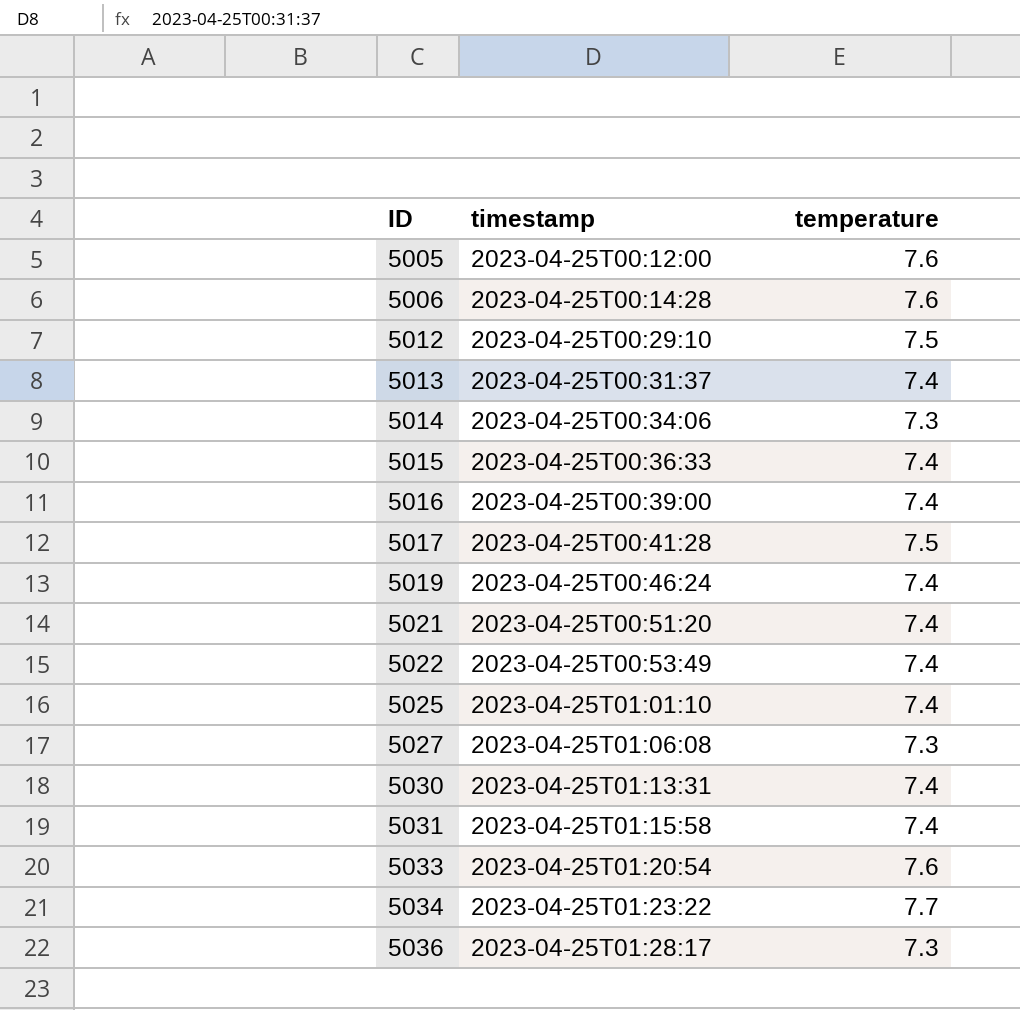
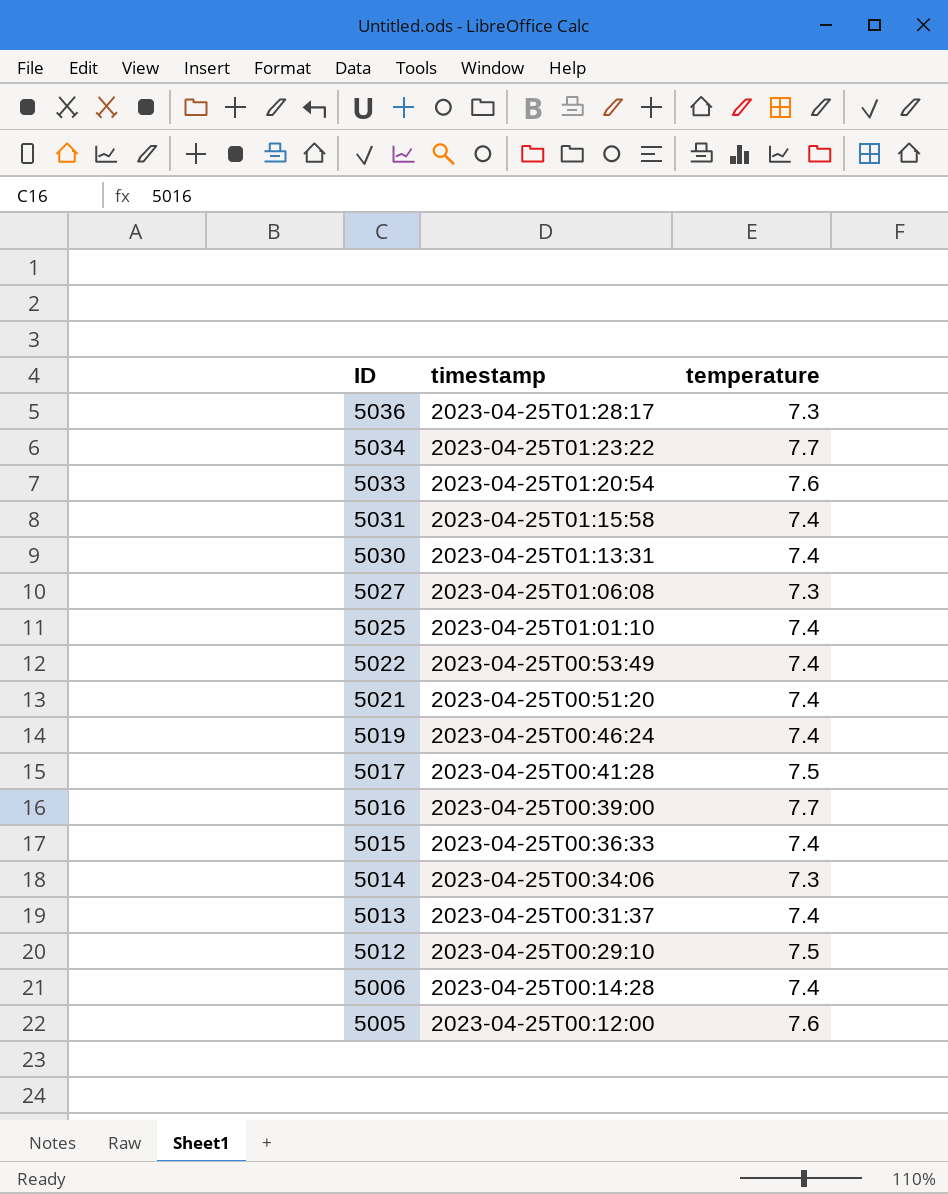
row order: ID ascending -> ID descending
5016 | temperature: 7.4 -> 7.7
5006 | temperature: 7.6 -> 7.4

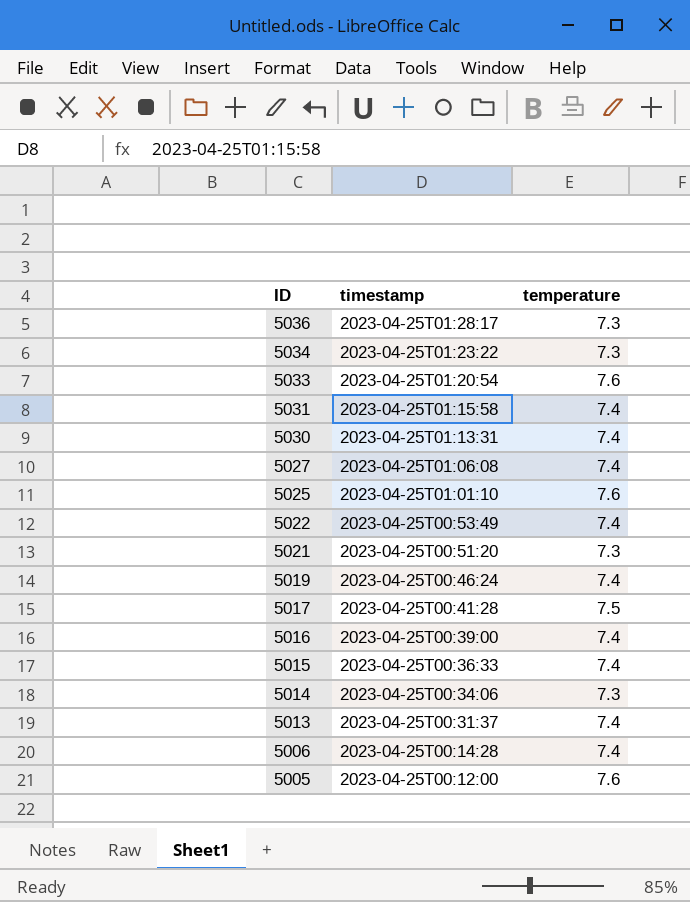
row 5012: 2023-04-25T00:29:10 | 7.5 -> none
5034 | temperature: 7.7 -> 7.3
5027 | temperature: 7.3 -> 7.4
5025 | temperature: 7.4 -> 7.6
5021 | temperature: 7.4 -> 7.3
5016 | temperature: 7.7 -> 7.4

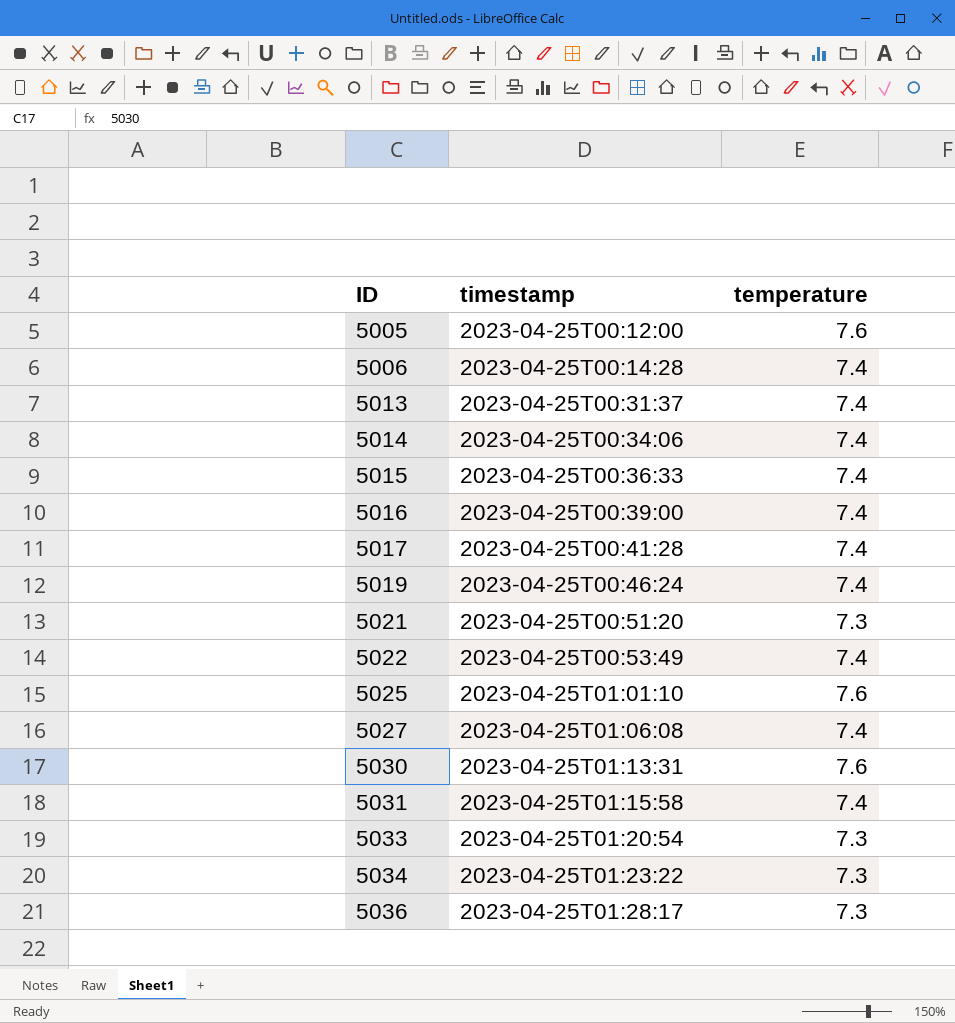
row order: ID descending -> ID ascending
5014 | temperature: 7.3 -> 7.4
5017 | temperature: 7.5 -> 7.4
5030 | temperature: 7.4 -> 7.6
5033 | temperature: 7.6 -> 7.3

